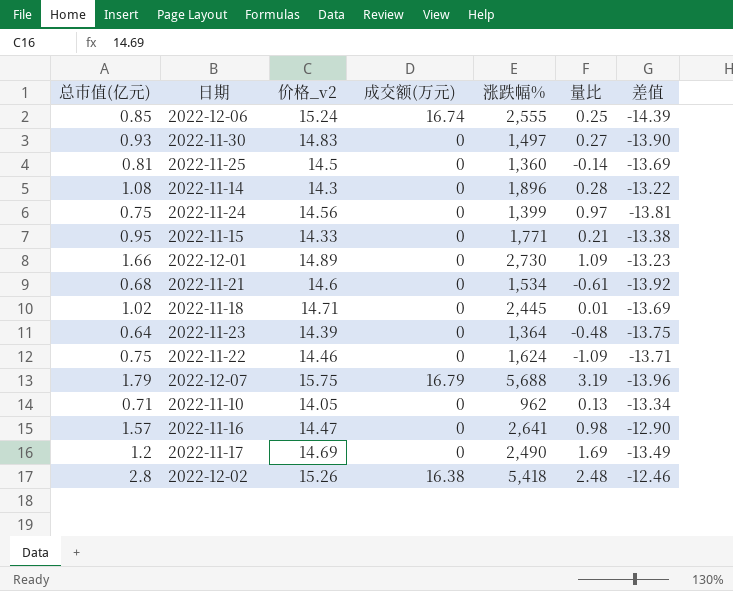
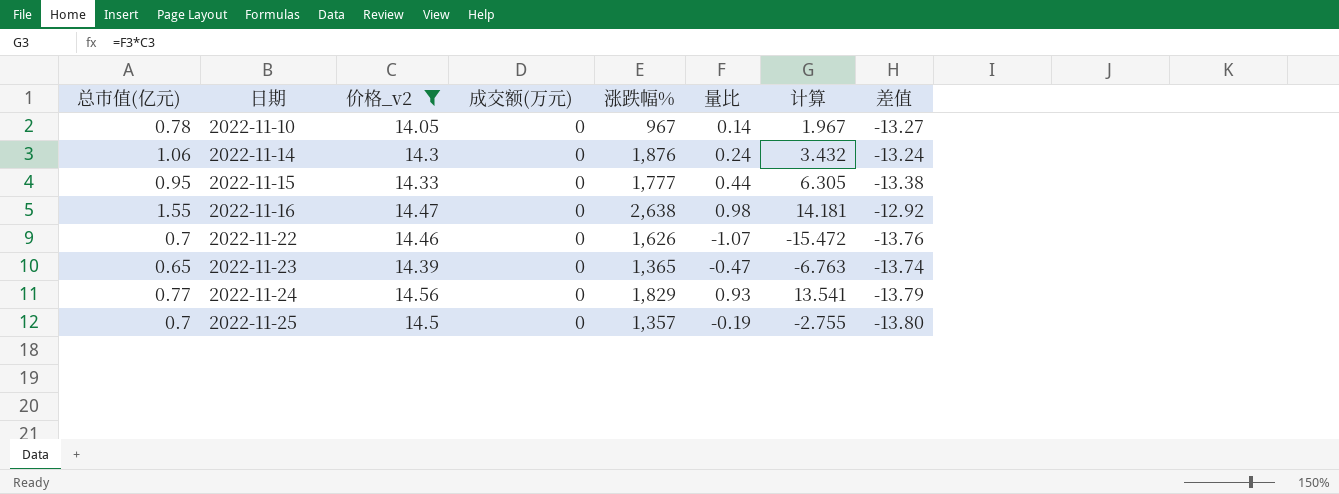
filter: none -> 价格_v2 <= 14.56
row order: none -> 日期 ascending
column 计算 | formula: none -> [价格_v2] * [量比]
2022-11-10 | 总市值(亿元): 0.71 -> 0.78
2022-11-10 | 涨跌幅%: 962 -> 967
2022-11-10 | 量比: 0.13 -> 0.14
2022-11-10 | 差值: -13.34 -> -13.27
2022-11-14 | 总市值(亿元): 1.08 -> 1.06
2022-11-14 | 涨跌幅%: 1,896 -> 1,876
2022-11-14 | 量比: 0.28 -> 0.24
2022-11-14 | 差值: -13.22 -> -13.24
2022-11-15 | 涨跌幅%: 1,771 -> 1,777
2022-11-15 | 量比: 0.21 -> 0.44
2022-11-16 | 总市值(亿元): 1.57 -> 1.55
2022-11-16 | 涨跌幅%: 2,641 -> 2,638
2022-11-16 | 差值: -12.90 -> -12.92
2022-11-22 | 总市值(亿元): 0.75 -> 0.7
2022-11-22 | 涨跌幅%: 1,624 -> 1,626
2022-11-22 | 量比: -1.09 -> -1.07
2022-11-22 | 差值: -13.71 -> -13.76
2022-11-23 | 总市值(亿元): 0.64 -> 0.65
2022-11-23 | 涨跌幅%: 1,364 -> 1,365
2022-11-23 | 量比: -0.48 -> -0.47
2022-11-23 | 差值: -13.75 -> -13.74
2022-11-24 | 总市值(亿元): 0.75 -> 0.77
2022-11-24 | 涨跌幅%: 1,399 -> 1,829
2022-11-24 | 量比: 0.97 -> 0.93
2022-11-24 | 差值: -13.81 -> -13.79
2022-11-25 | 总市值(亿元): 0.81 -> 0.7
2022-11-25 | 涨跌幅%: 1,360 -> 1,357
2022-11-25 | 量比: -0.14 -> -0.19
2022-11-25 | 差值: -13.69 -> -13.80

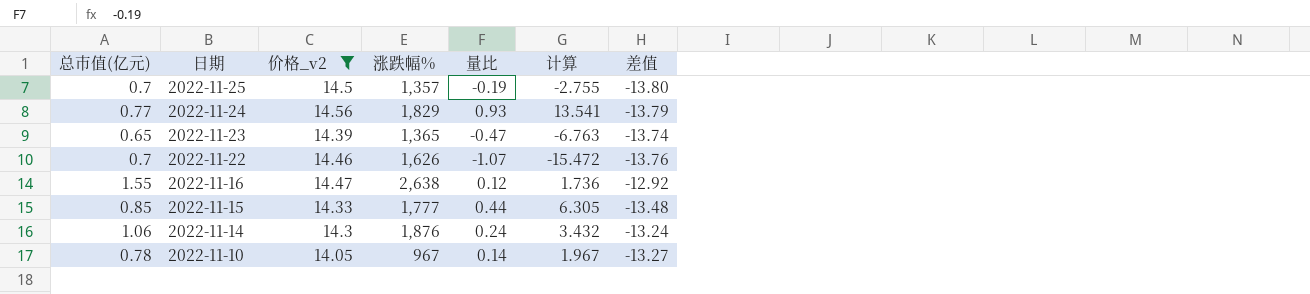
row order: 日期 ascending -> 日期 descending
column 成交额(万元) | position: 4 -> none
2022-11-16 | 量比: 0.98 -> 0.12
2022-11-16 | 计算: 14.181 -> 1.736
2022-11-15 | 总市值(亿元): 0.95 -> 0.85
2022-11-15 | 差值: -13.38 -> -13.48

